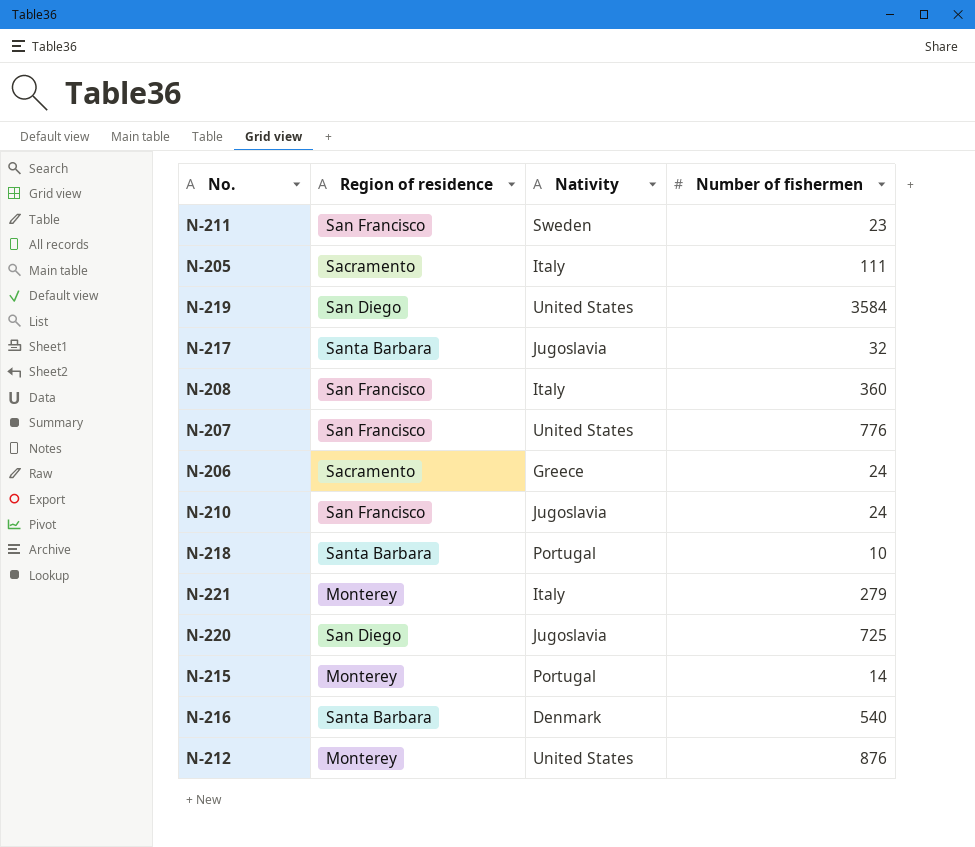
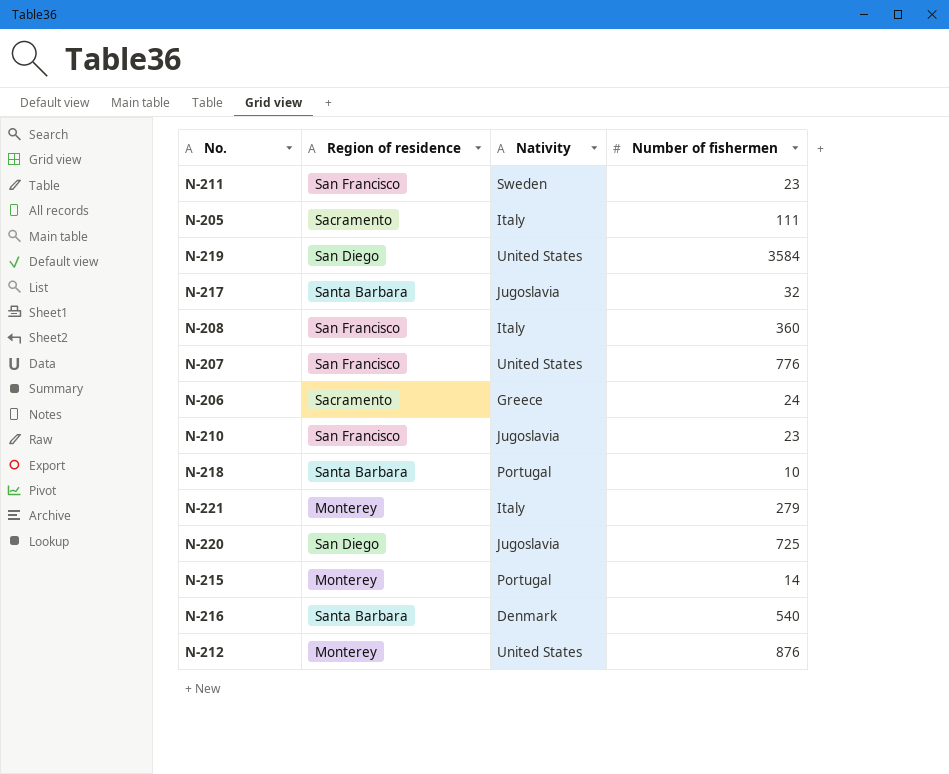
N-210 | Number of fishermen: 24 -> 23

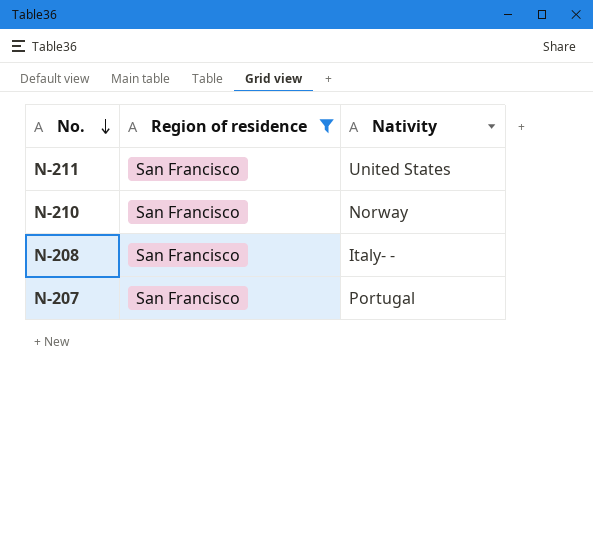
filter: none -> Region of residence = San Francisco
row order: none -> No. descending
column Number of fishermen | position: 4 -> none
N-211 | Nativity: Sweden -> United States
N-210 | Nativity: Jugoslavia -> Norway
N-208 | Nativity: Italy -> Italy- -
N-207 | Nativity: United States -> Portugal

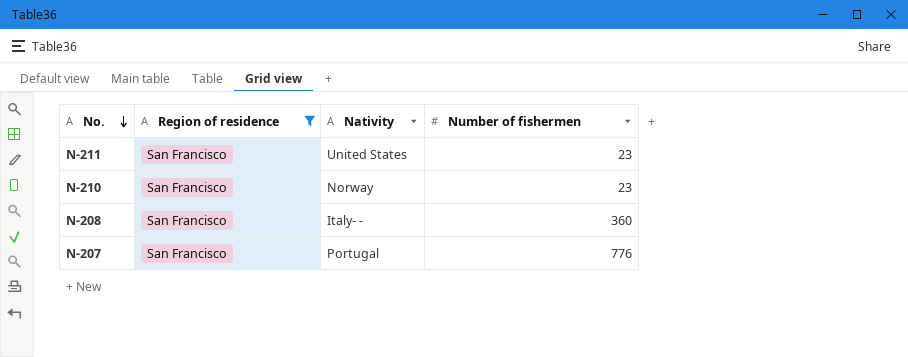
column Number of fishermen | position: none -> 4

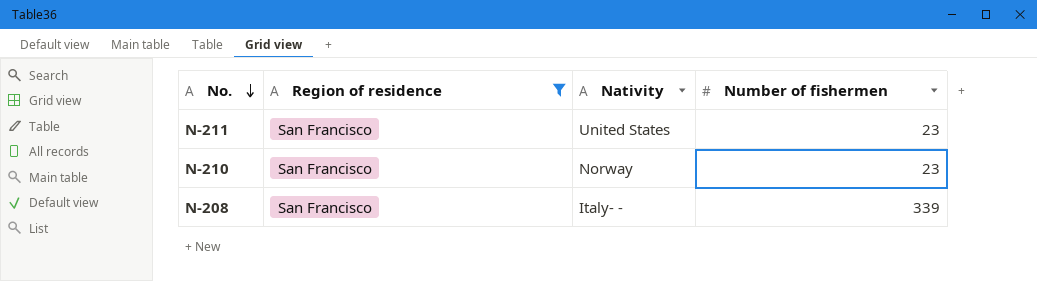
row N-207: San Francisco | Portugal | 776 -> none
N-208 | Number of fishermen: 360 -> 339

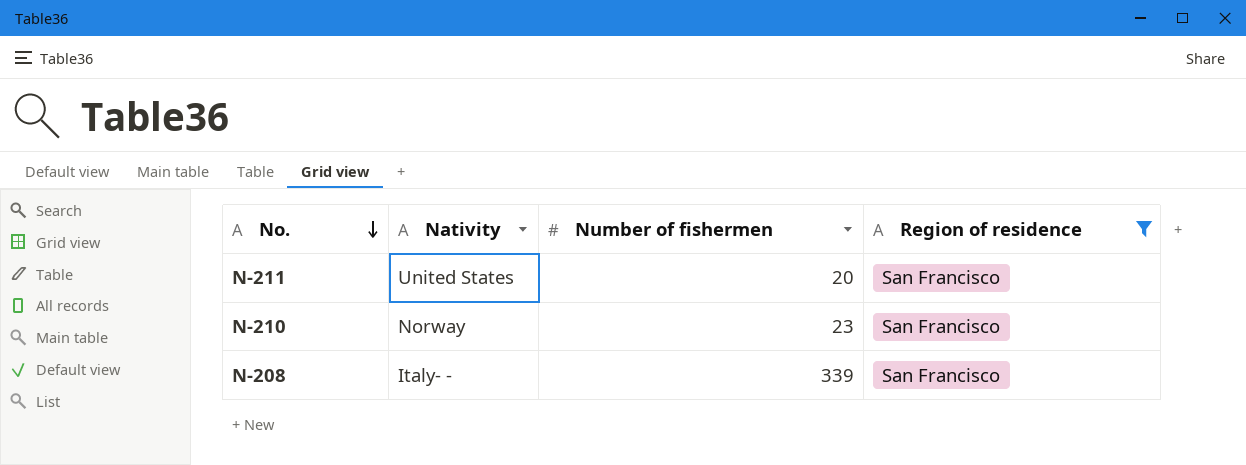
column Region of residence | position: 2 -> 4
N-211 | Number of fishermen: 23 -> 20

